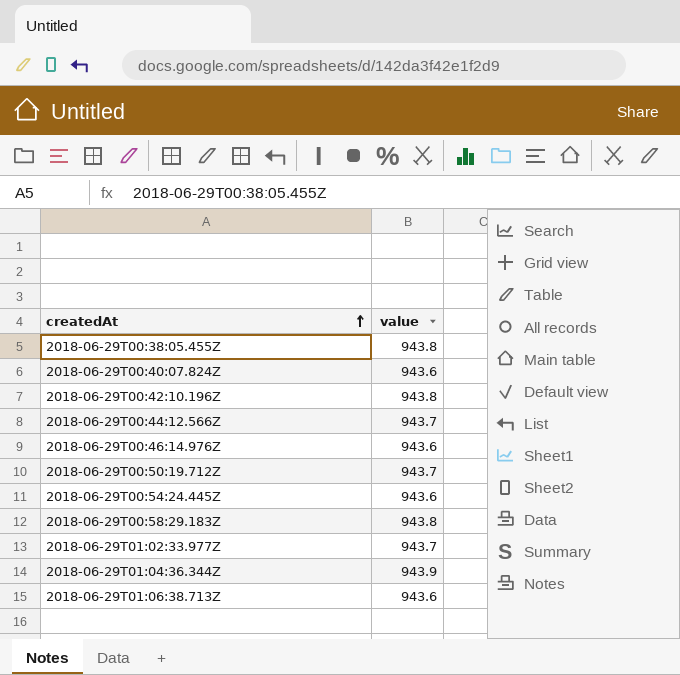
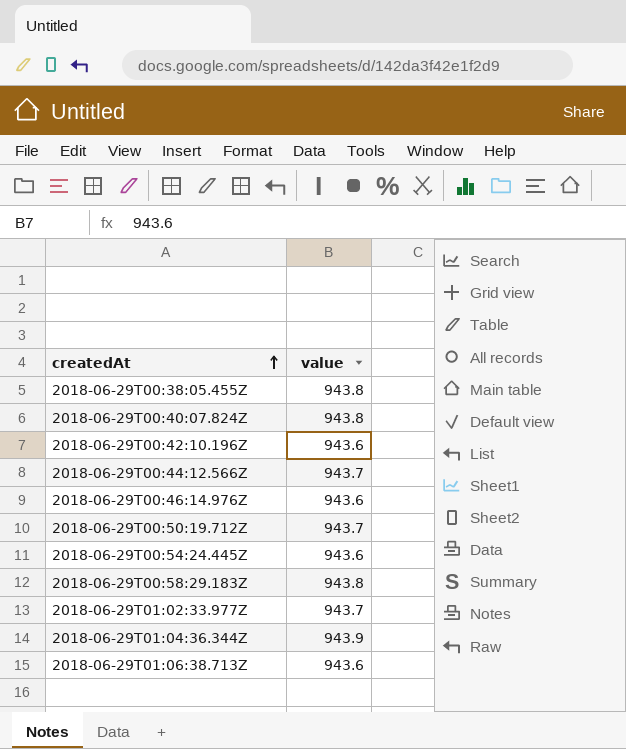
2018-06-29T00:40:07.824Z | value: 943.6 -> 943.8
2018-06-29T00:42:10.196Z | value: 943.8 -> 943.6

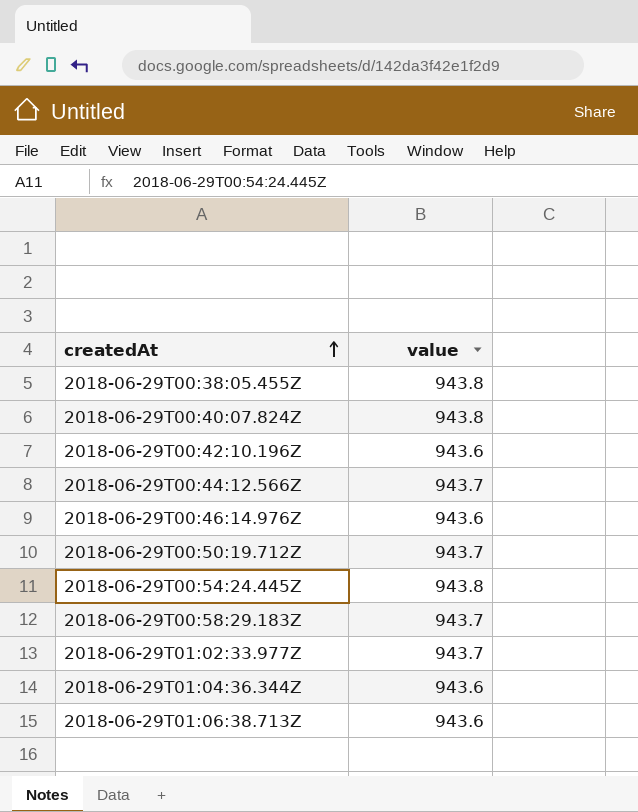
2018-06-29T00:54:24.445Z | value: 943.6 -> 943.8
2018-06-29T00:58:29.183Z | value: 943.8 -> 943.7
2018-06-29T01:04:36.344Z | value: 943.9 -> 943.6

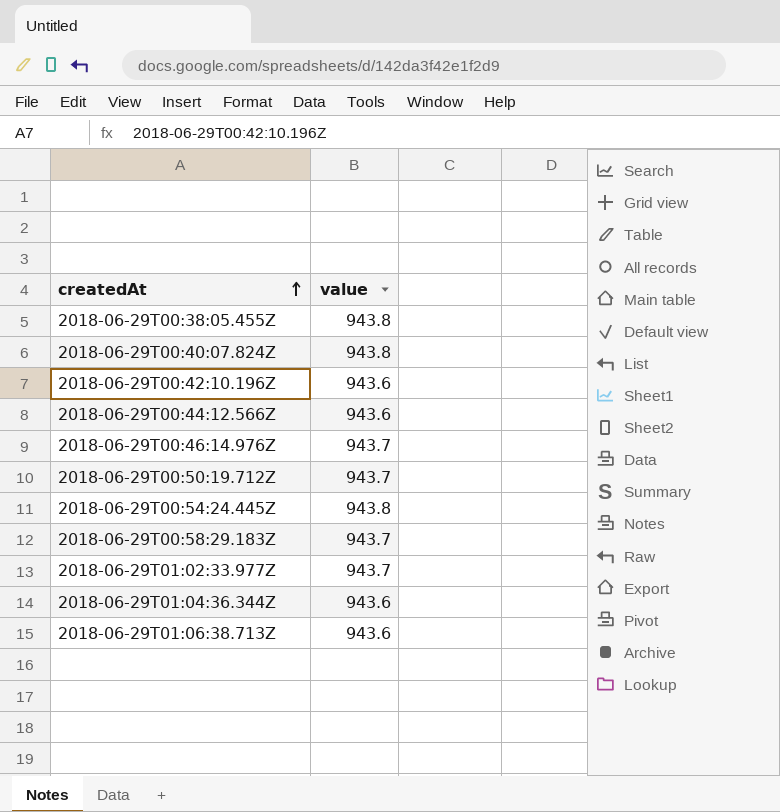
2018-06-29T00:44:12.566Z | value: 943.7 -> 943.6
2018-06-29T00:46:14.976Z | value: 943.6 -> 943.7

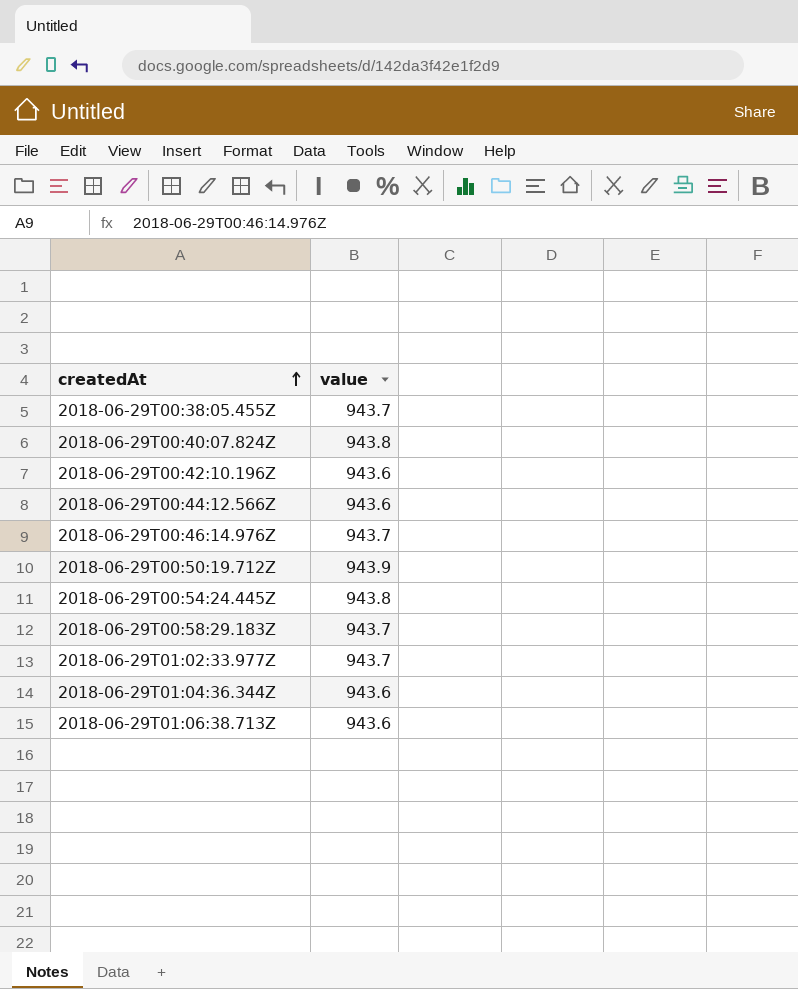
2018-06-29T00:38:05.455Z | value: 943.8 -> 943.7
2018-06-29T00:50:19.712Z | value: 943.7 -> 943.9

